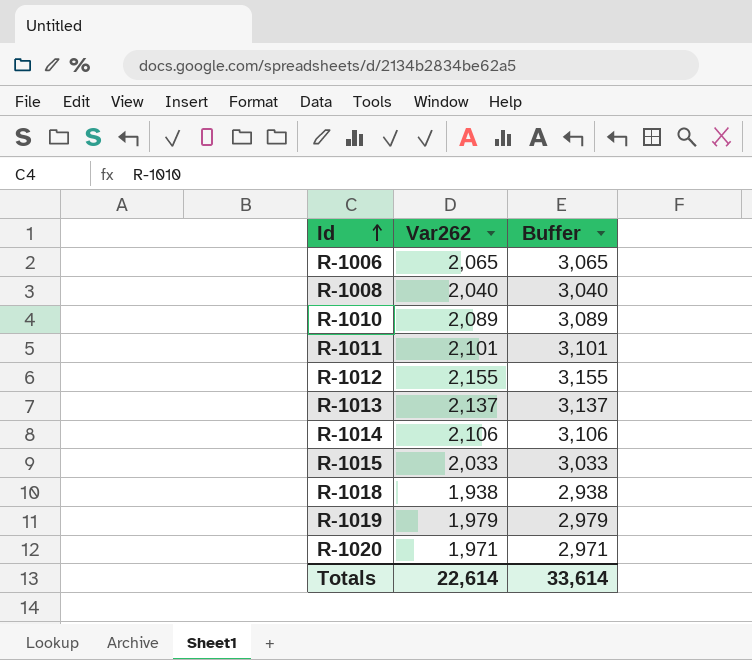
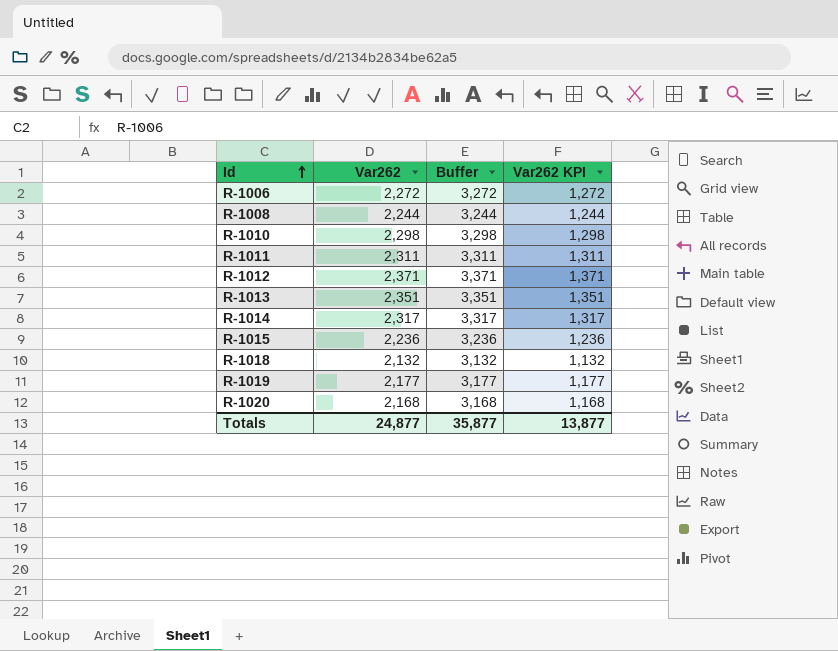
column Var262 KPI | formula: none -> [Var262] - 1000
R-1006 | Var262: 2,065 -> 2,272
R-1006 | Buffer: 3,065 -> 3,272
R-1008 | Var262: 2,040 -> 2,244
R-1008 | Buffer: 3,040 -> 3,244
R-1010 | Var262: 2,089 -> 2,298
R-1010 | Buffer: 3,089 -> 3,298
R-1011 | Var262: 2,101 -> 2,311
R-1011 | Buffer: 3,101 -> 3,311
R-1012 | Var262: 2,155 -> 2,371
R-1012 | Buffer: 3,155 -> 3,371
R-1013 | Var262: 2,137 -> 2,351
R-1013 | Buffer: 3,137 -> 3,351
R-1014 | Var262: 2,106 -> 2,317
R-1014 | Buffer: 3,106 -> 3,317
R-1015 | Var262: 2,033 -> 2,236
R-1015 | Buffer: 3,033 -> 3,236
R-1018 | Var262: 1,938 -> 2,132
R-1018 | Buffer: 2,938 -> 3,132
R-1019 | Var262: 1,979 -> 2,177
R-1019 | Buffer: 2,979 -> 3,177
R-1020 | Var262: 1,971 -> 2,168
R-1020 | Buffer: 2,971 -> 3,168
Totals | Var262: 22,614 -> 24,877
Totals | Buffer: 33,614 -> 35,877

